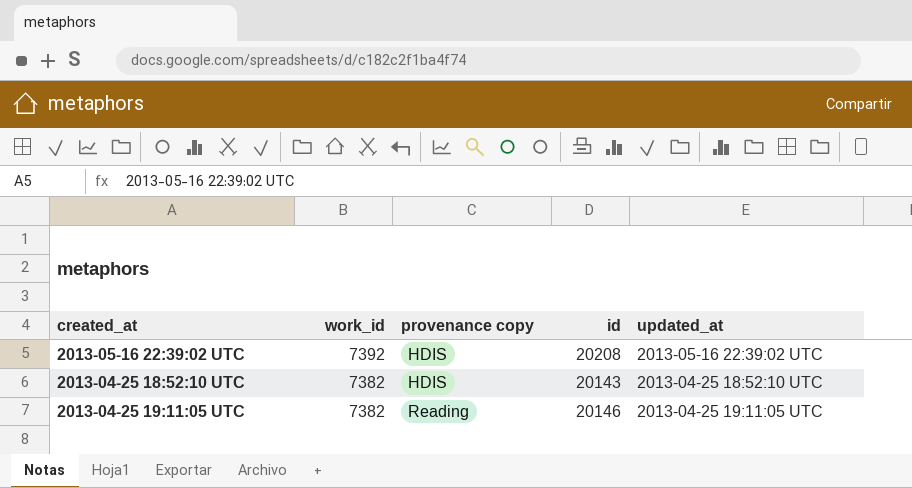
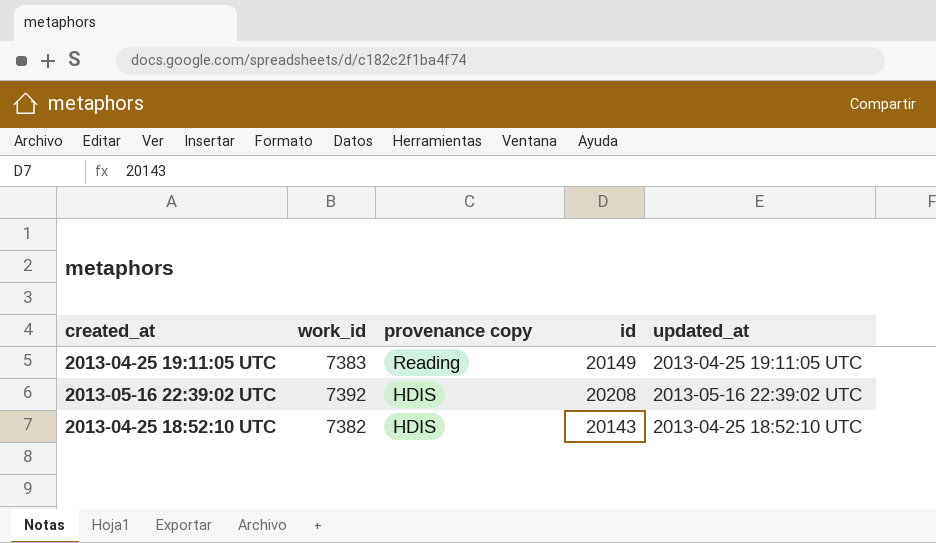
row order: work_id descending -> provenance copy descending
2013-04-25 19:11:05 UTC | work_id: 7382 -> 7383
2013-04-25 19:11:05 UTC | id: 20146 -> 20149

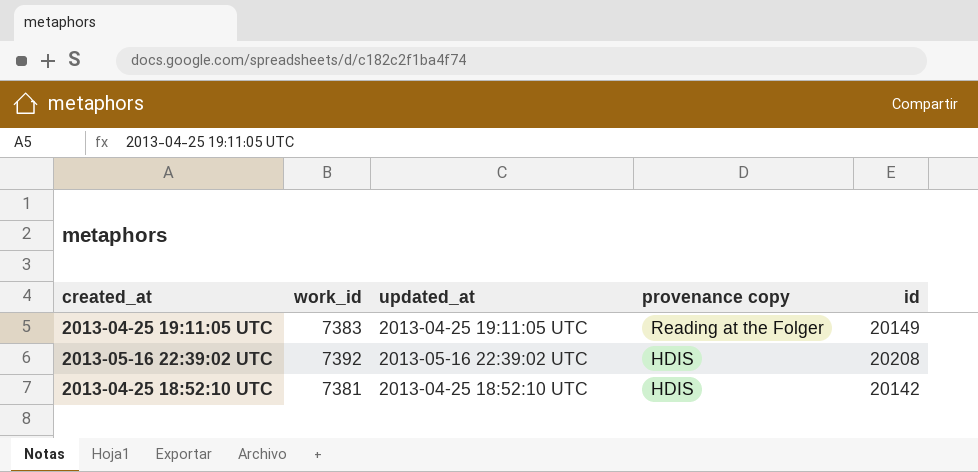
column updated_at | position: 5 -> 3
2013-04-25 19:11:05 UTC | provenance copy: Reading -> Reading at the Folger
2013-04-25 18:52:10 UTC | work_id: 7382 -> 7381
2013-04-25 18:52:10 UTC | id: 20143 -> 20142

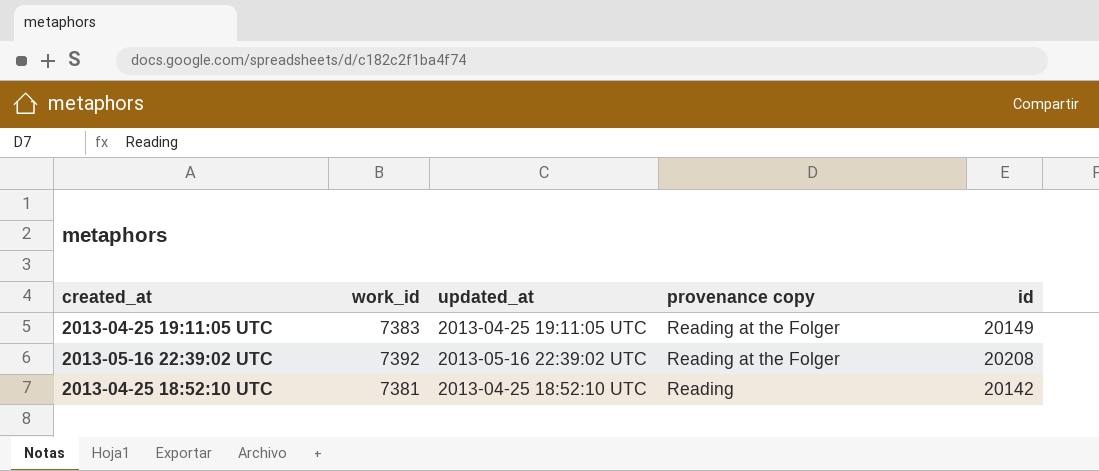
2013-05-16 22:39:02 UTC | provenance copy: HDIS -> Reading at the Folger
2013-04-25 18:52:10 UTC | provenance copy: HDIS -> Reading

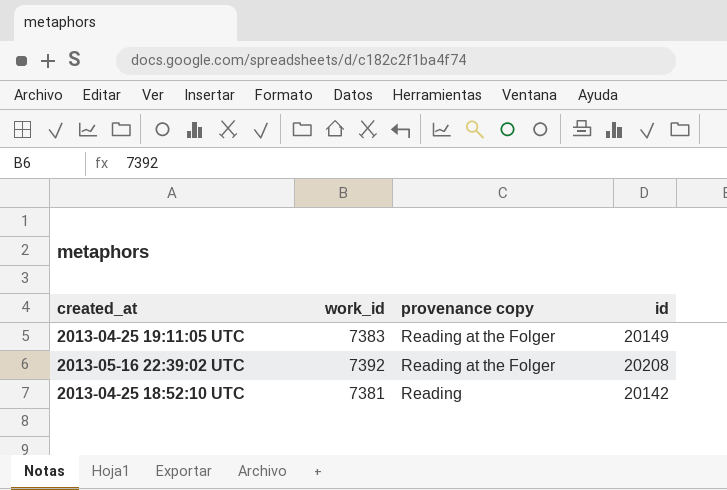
column updated_at | position: 3 -> none

